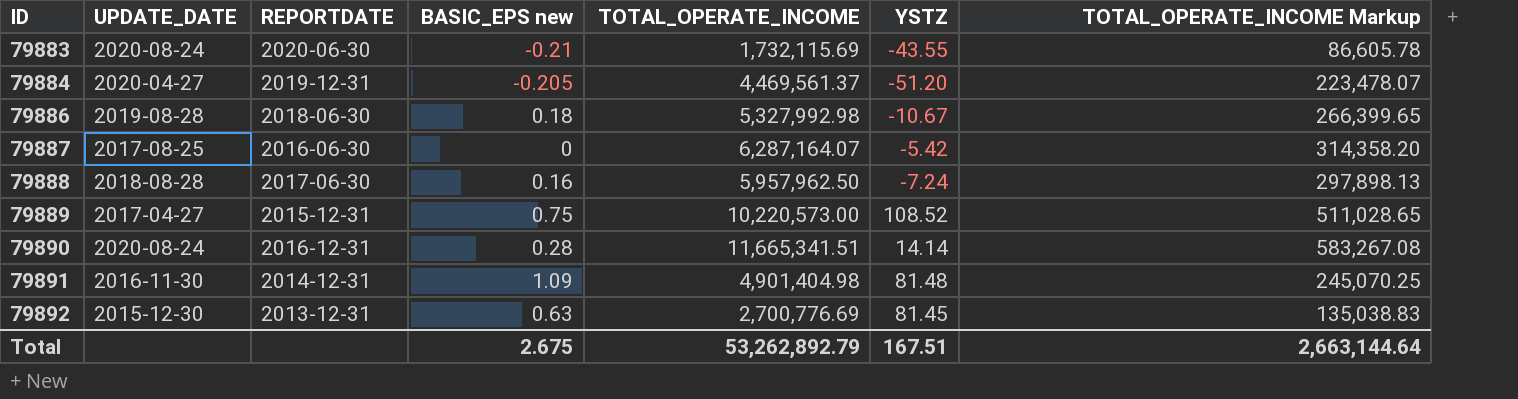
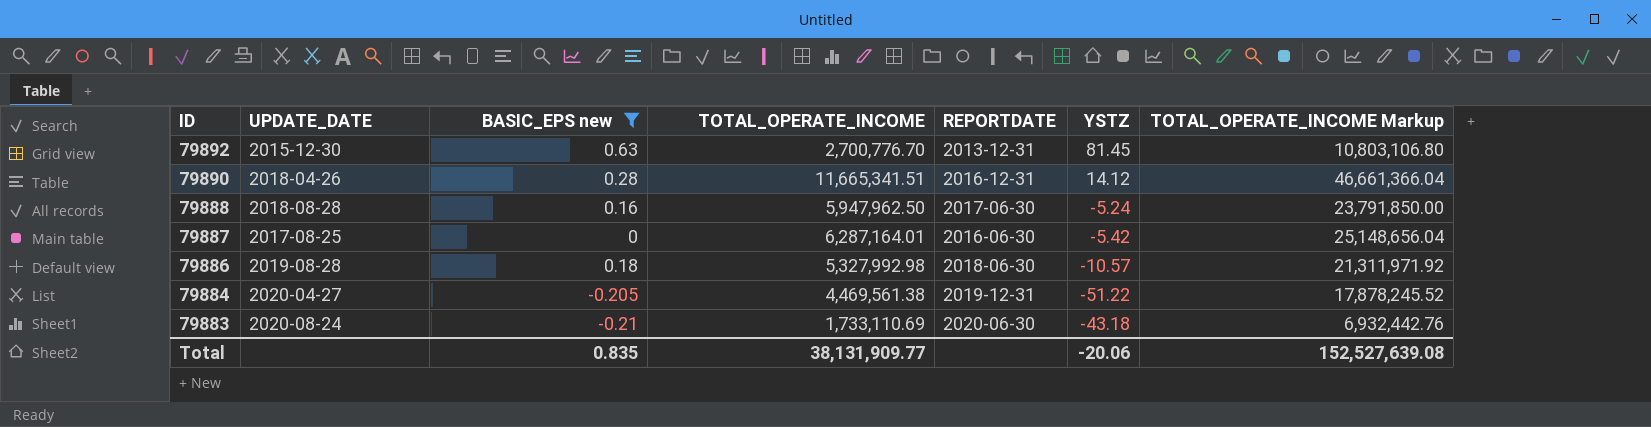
filter: none -> BASIC_EPS new <= 0.63
row order: ID ascending -> ID descending
column REPORTDATE | position: 3 -> 5
column TOTAL_OPERATE_INCOME Markup | formula: [TOTAL_OPERATE_INCOME] * 0.05 -> [TOTAL_OPERATE_INCOME] * 4
79892 | TOTAL_OPERATE_INCOME: 2,700,776.69 -> 2,700,776.70
79890 | UPDATE_DATE: 2020-08-24 -> 2018-04-26
79890 | YSTZ: 14.14 -> 14.12
79888 | TOTAL_OPERATE_INCOME: 5,957,962.50 -> 5,947,962.50
79888 | YSTZ: -7.24 -> -5.24
79887 | TOTAL_OPERATE_INCOME: 6,287,164.07 -> 6,287,164.01
79886 | YSTZ: -10.67 -> -10.57
79884 | TOTAL_OPERATE_INCOME: 4,469,561.37 -> 4,469,561.38
79884 | YSTZ: -51.20 -> -51.22
79883 | TOTAL_OPERATE_INCOME: 1,732,115.69 -> 1,733,110.69
79883 | YSTZ: -43.55 -> -43.18
Total | BASIC_EPS new: 2.675 -> 0.835
Total | TOTAL_OPERATE_INCOME: 53,262,892.79 -> 38,131,909.77
Total | YSTZ: 167.51 -> -20.06
Total | TOTAL_OPERATE_INCOME Markup: 2,663,144.64 -> 152,527,639.08

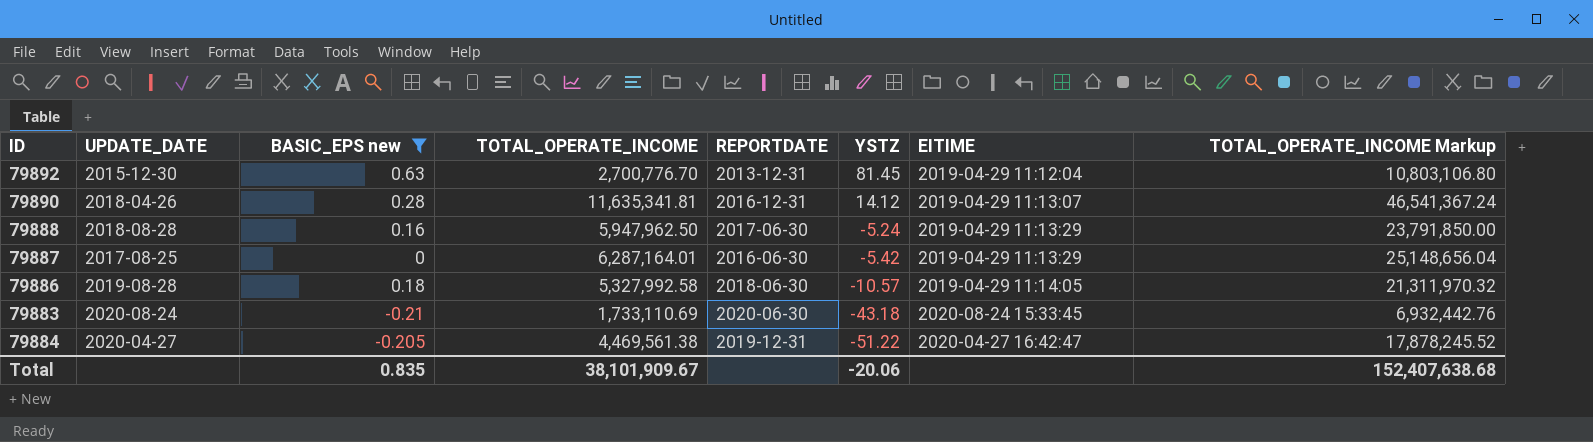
row order: ID descending -> YSTZ descending
column EITIME | position: none -> 7
79890 | TOTAL_OPERATE_INCOME: 11,665,341.51 -> 11,635,341.81
79890 | TOTAL_OPERATE_INCOME Markup: 46,661,366.04 -> 46,541,367.24
79886 | TOTAL_OPERATE_INCOME: 5,327,992.98 -> 5,327,992.58
79886 | TOTAL_OPERATE_INCOME Markup: 21,311,971.92 -> 21,311,970.32
Total | TOTAL_OPERATE_INCOME: 38,131,909.77 -> 38,101,909.67
Total | TOTAL_OPERATE_INCOME Markup: 152,527,639.08 -> 152,407,638.68

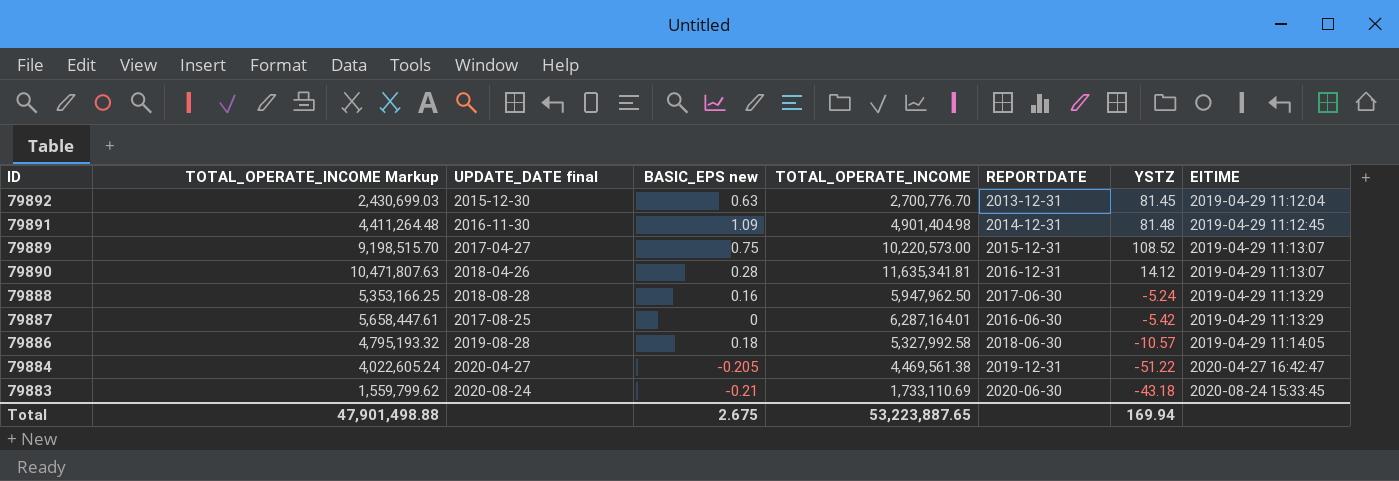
filter: BASIC_EPS new <= 0.63 -> none
row order: YSTZ descending -> EITIME ascending
column TOTAL_OPERATE_INCOME Markup | formula: [TOTAL_OPERATE_INCOME] * 4 -> [TOTAL_OPERATE_INCOME] * 0.9
column TOTAL_OPERATE_INCOME Markup | position: 8 -> 2
column name: UPDATE_DATE -> UPDATE_DATE final
Total | TOTAL_OPERATE_INCOME Markup: 152,407,638.68 -> 47,901,498.88
Total | BASIC_EPS new: 0.835 -> 2.675
Total | TOTAL_OPERATE_INCOME: 38,101,909.67 -> 53,223,887.65
Total | YSTZ: -20.06 -> 169.94

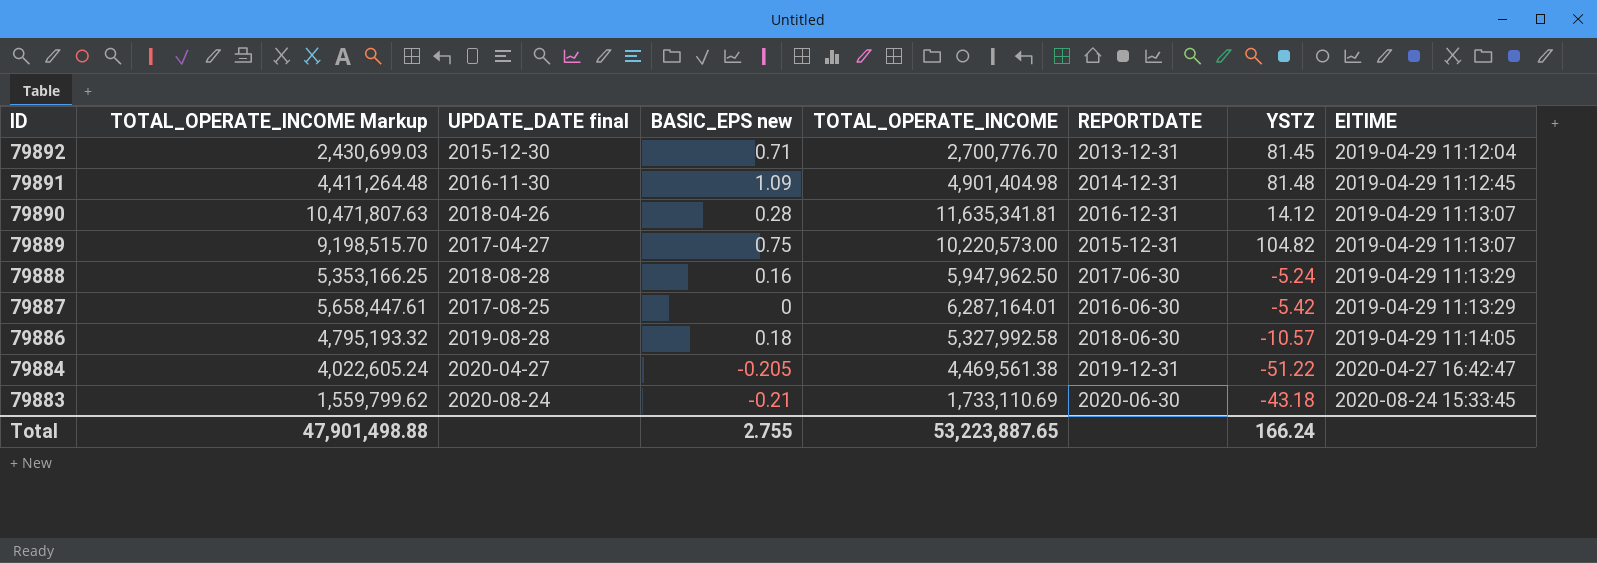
row order: EITIME ascending -> ID descending
79892 | BASIC_EPS new: 0.63 -> 0.71
79889 | YSTZ: 108.52 -> 104.82
Total | BASIC_EPS new: 2.675 -> 2.755
Total | YSTZ: 169.94 -> 166.24

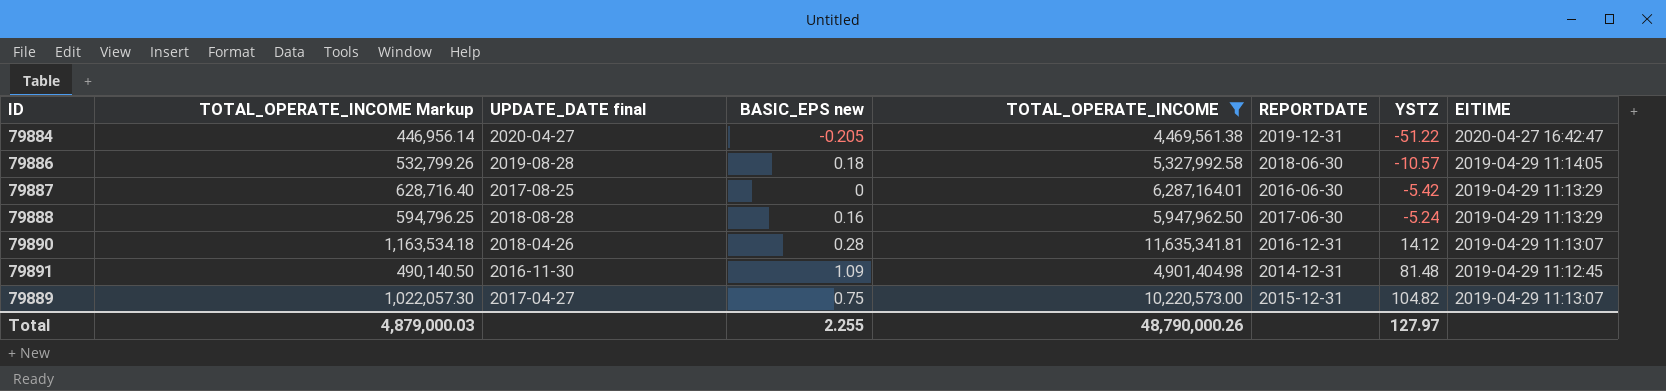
filter: none -> TOTAL_OPERATE_INCOME >= 4,469,561.38
row order: ID descending -> YSTZ ascending
column TOTAL_OPERATE_INCOME Markup | formula: [TOTAL_OPERATE_INCOME] * 0.9 -> [TOTAL_OPERATE_INCOME] * 0.1
Total | TOTAL_OPERATE_INCOME Markup: 47,901,498.88 -> 4,879,000.03
Total | BASIC_EPS new: 2.755 -> 2.255
Total | TOTAL_OPERATE_INCOME: 53,223,887.65 -> 48,790,000.26
Total | YSTZ: 166.24 -> 127.97

